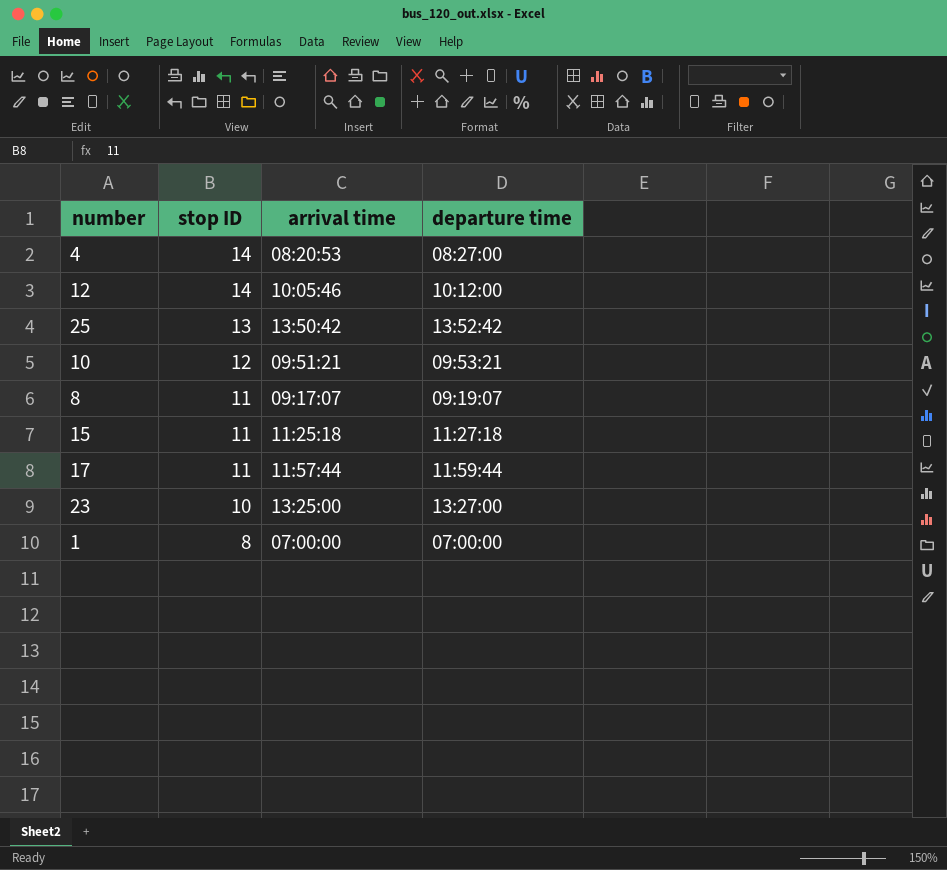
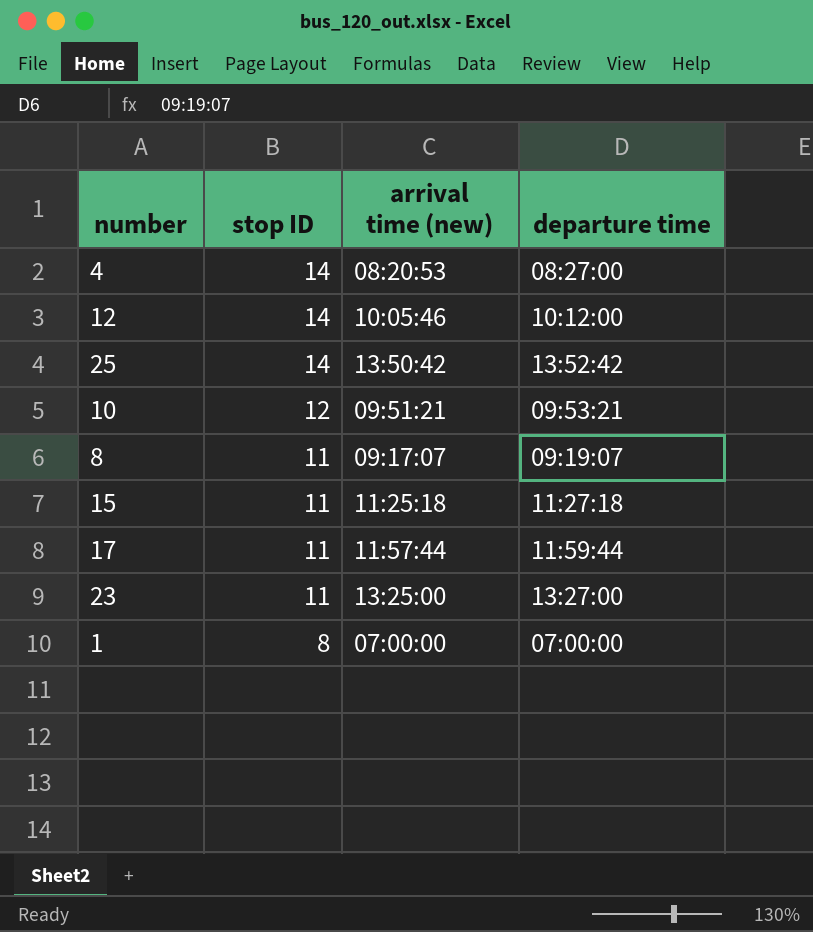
column name: arrival time -> arrival time (new)
25 | stop ID: 13 -> 14
23 | stop ID: 10 -> 11

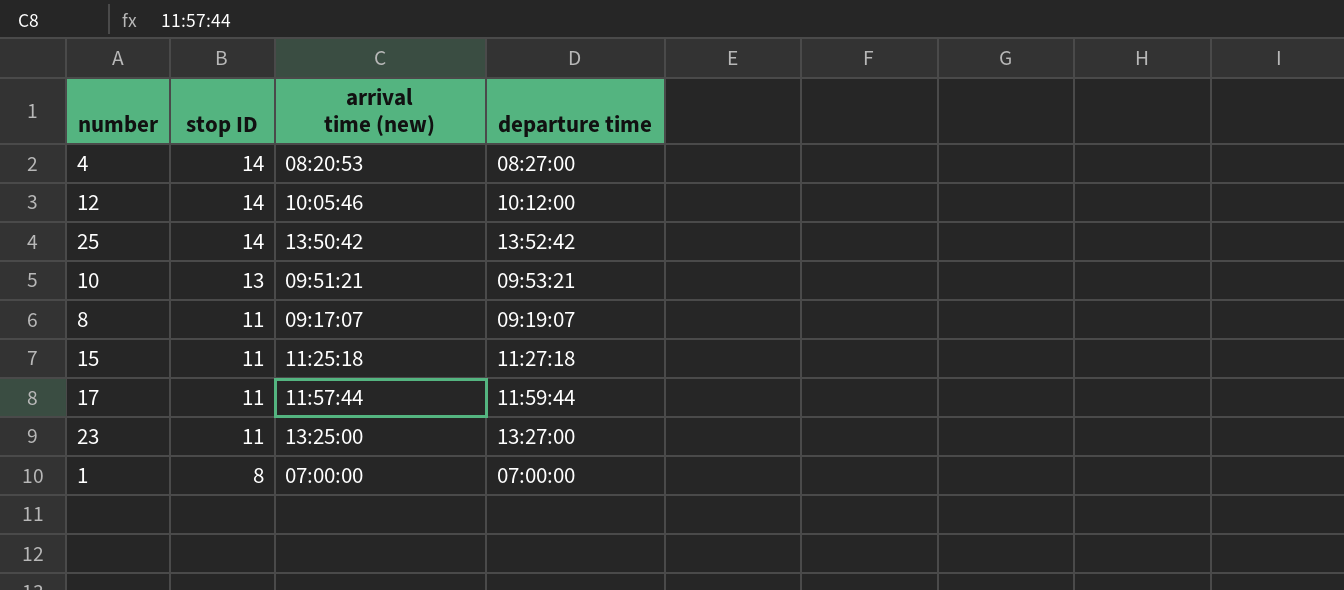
10 | stop ID: 12 -> 13

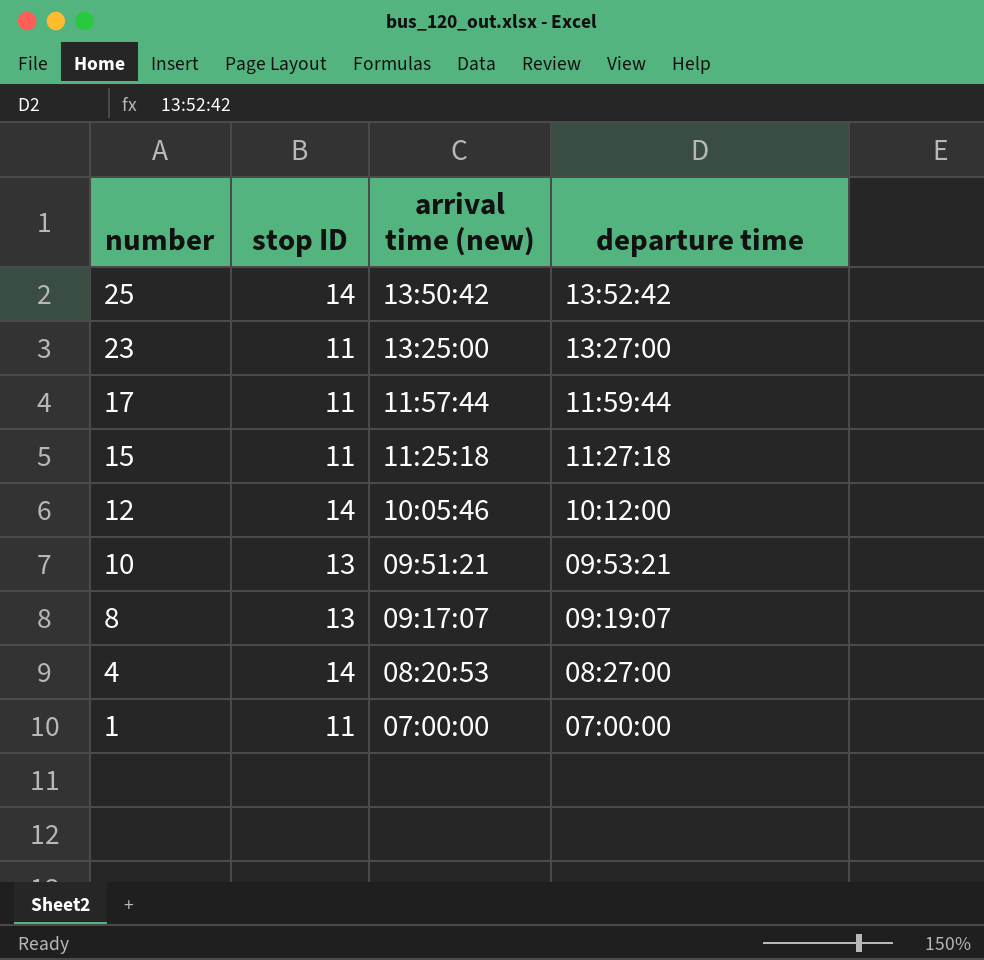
row order: stop ID descending -> number descending
8 | stop ID: 11 -> 13
1 | stop ID: 8 -> 11

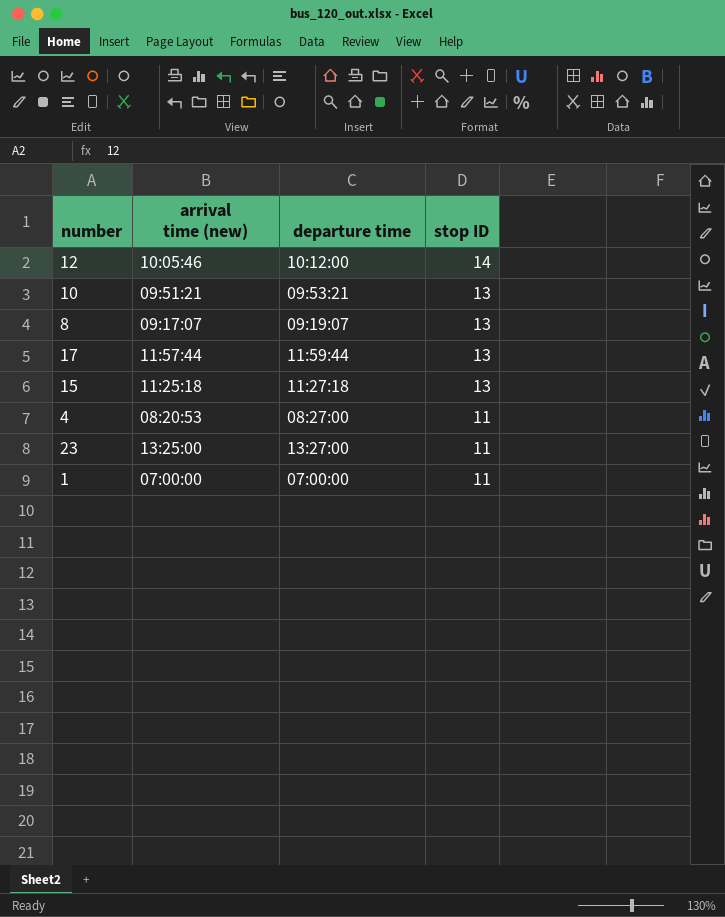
row order: number descending -> stop ID descending
column stop ID | position: 2 -> 4
row 25: 14 | 13:50:42 | 13:52:42 -> none
17 | stop ID: 11 -> 13
15 | stop ID: 11 -> 13
4 | stop ID: 14 -> 11

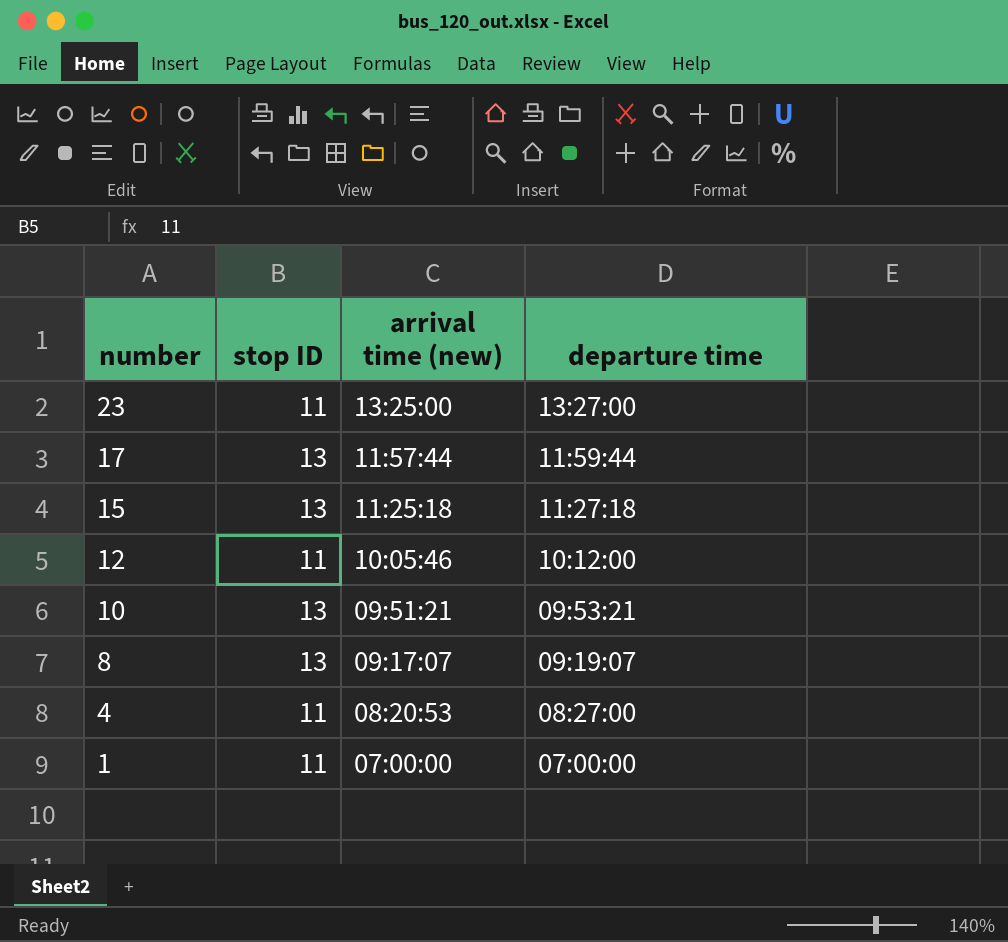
row order: stop ID descending -> number descending
column stop ID | position: 4 -> 2
12 | stop ID: 14 -> 11

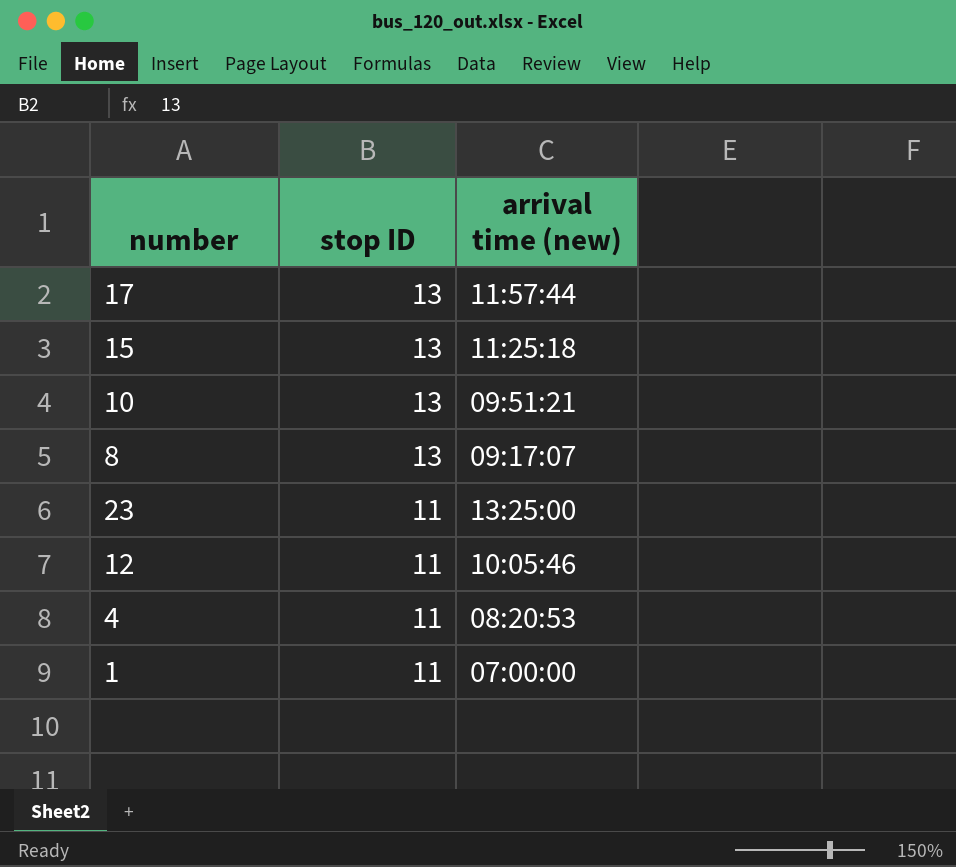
row order: number descending -> stop ID descending
column departure time | position: 4 -> none

